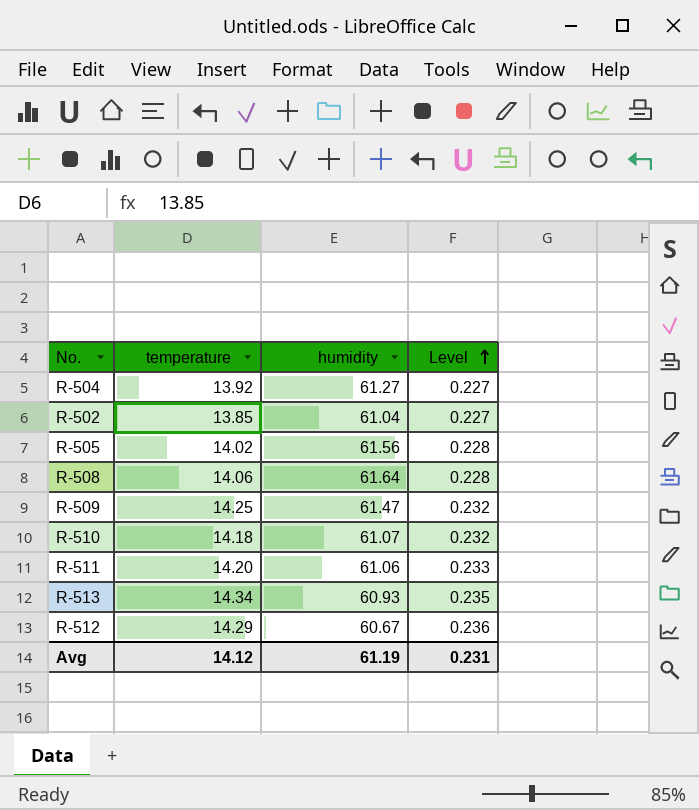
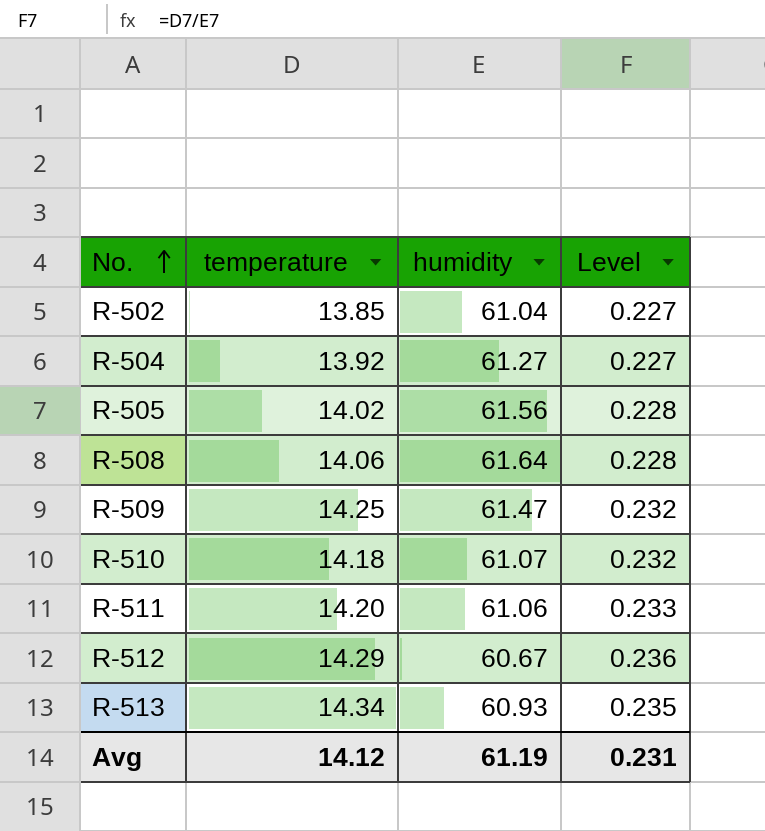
row order: Level ascending -> No. ascending

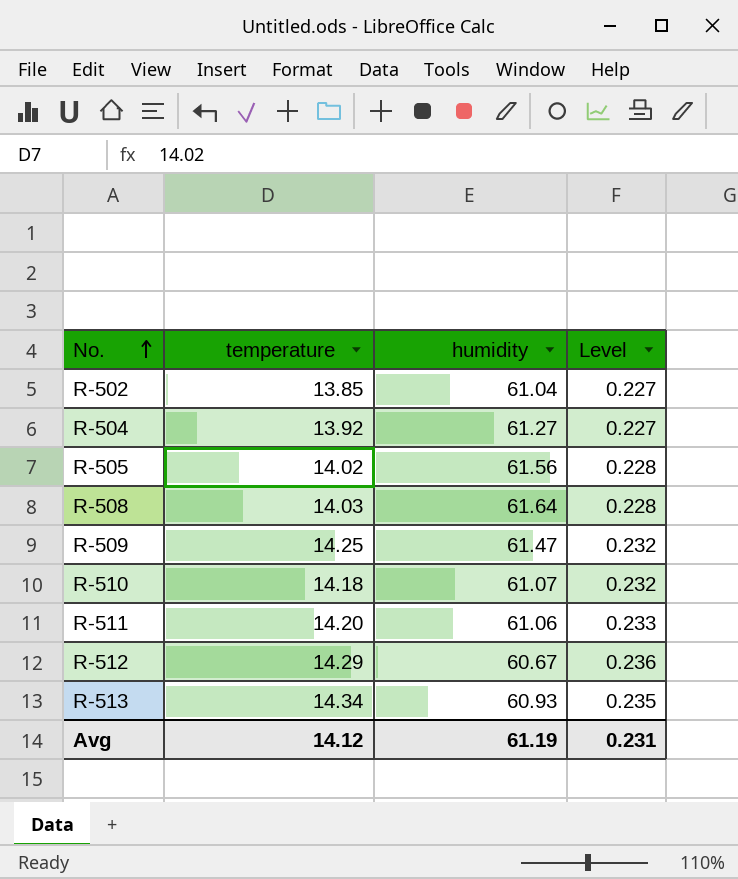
R-508 | temperature: 14.06 -> 14.03

